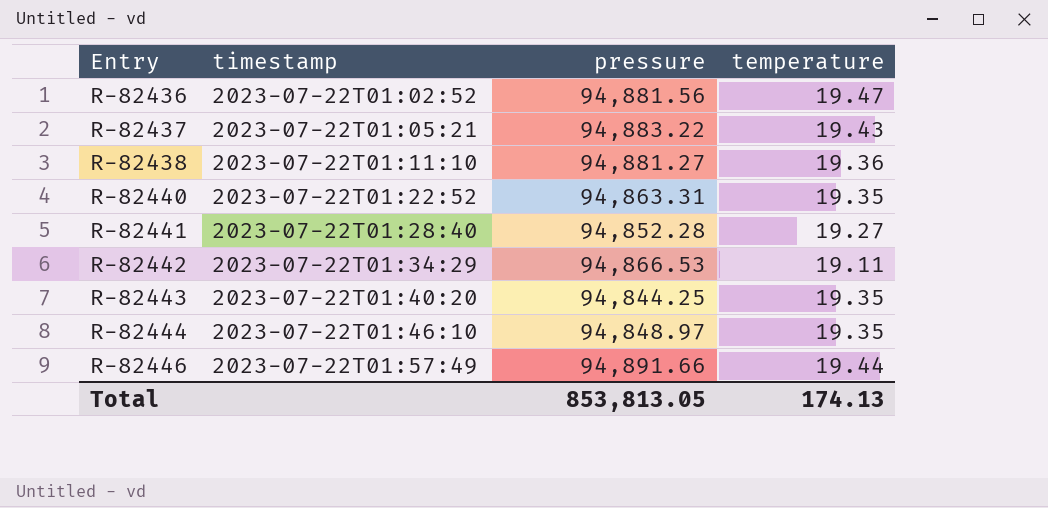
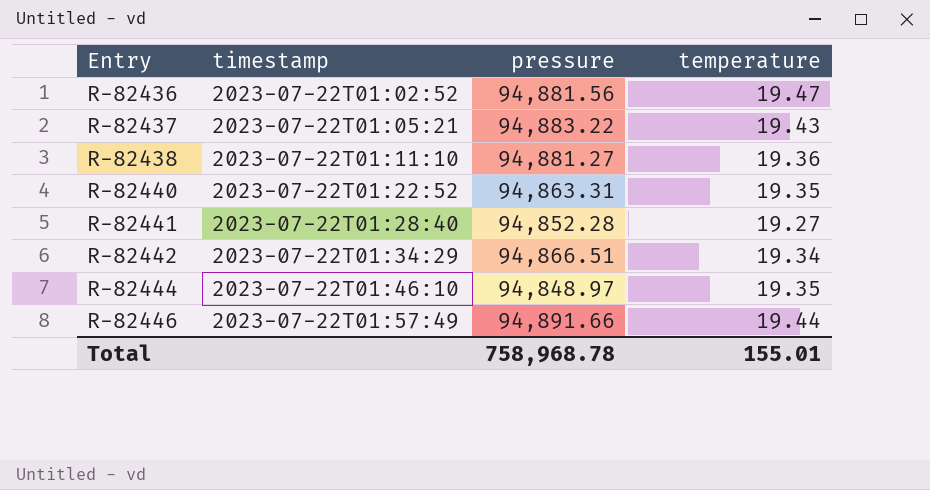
row R-82443: 2023-07-22T01:40:20 | 94,844.25 | 19.35 -> none
R-82442 | pressure: 94,866.53 -> 94,866.51
R-82442 | temperature: 19.11 -> 19.34
Total | pressure: 853,813.05 -> 758,968.78
Total | temperature: 174.13 -> 155.01

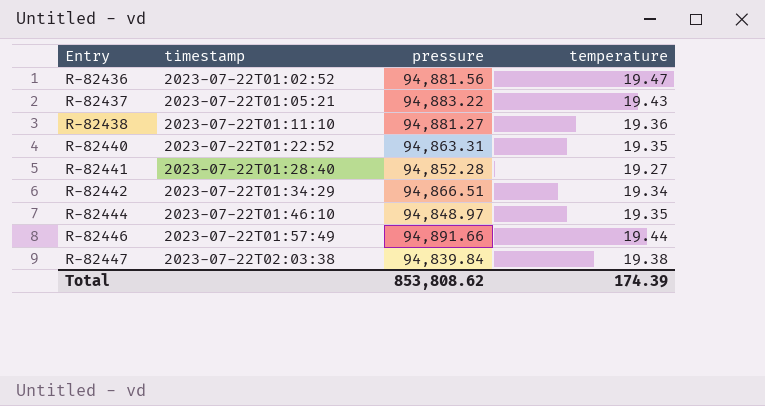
row R-82447: none -> 2023-07-22T02:03:38 | 94,839.84 | 19.38
Total | pressure: 758,968.78 -> 853,808.62
Total | temperature: 155.01 -> 174.39

